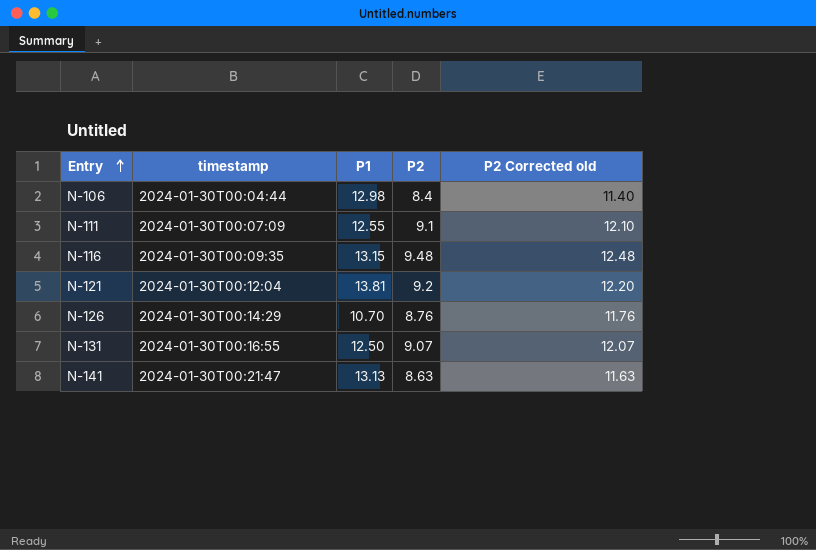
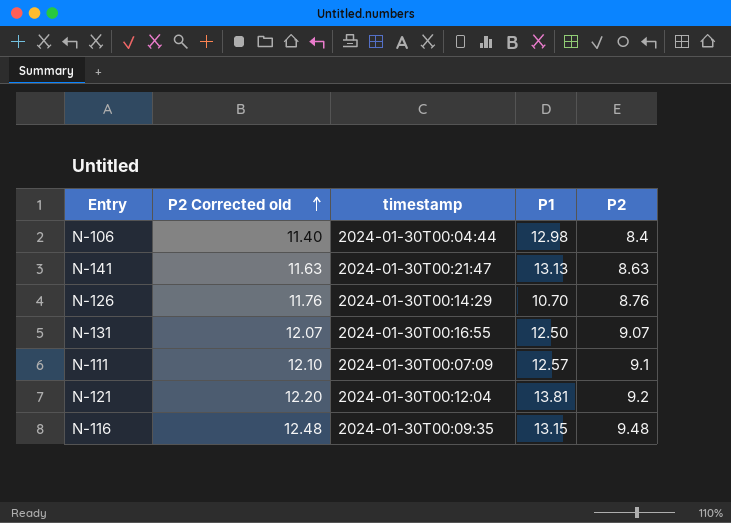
row order: Entry ascending -> P2 Corrected old ascending
column P2 Corrected old | position: 5 -> 2
N-111 | P1: 12.55 -> 12.57

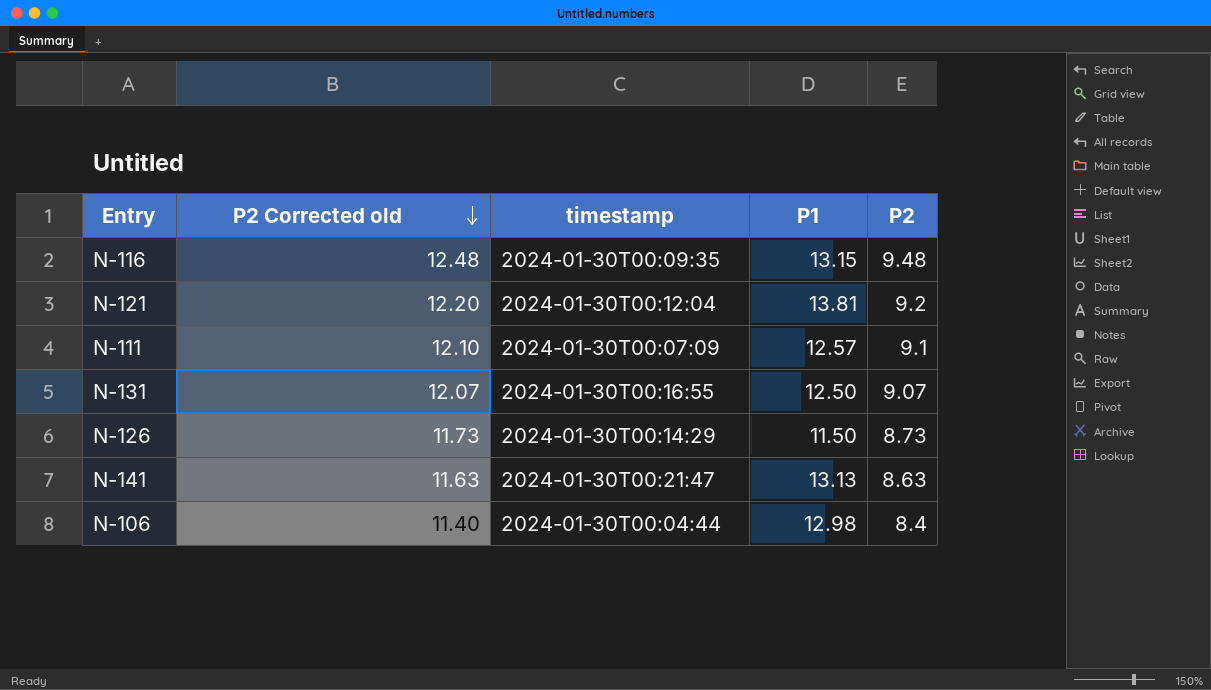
row order: P2 Corrected old ascending -> P2 Corrected old descending
N-126 | P2 Corrected old: 11.76 -> 11.73
N-126 | P1: 10.70 -> 11.50
N-126 | P2: 8.76 -> 8.73

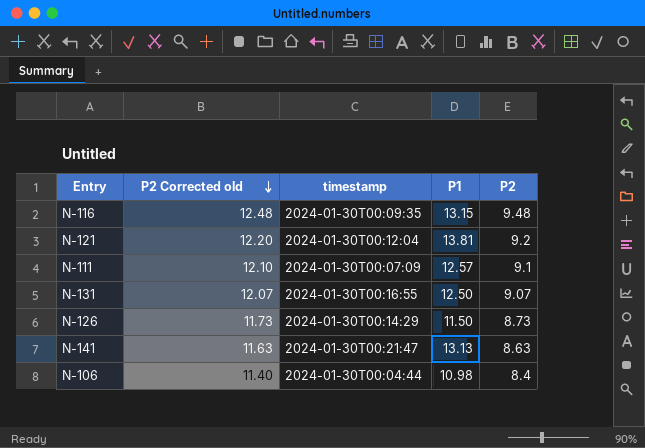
N-106 | P1: 12.98 -> 10.98

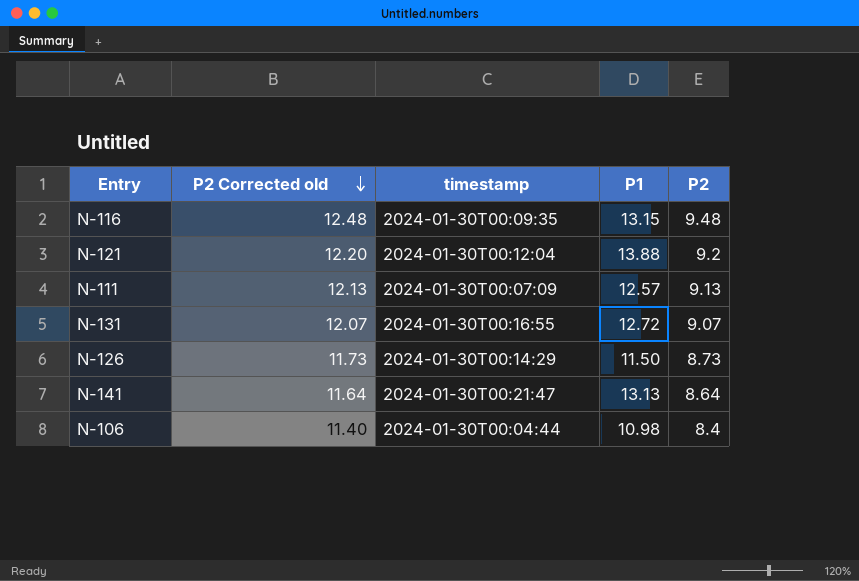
N-121 | P1: 13.81 -> 13.88
N-111 | P2 Corrected old: 12.10 -> 12.13
N-111 | P2: 9.1 -> 9.13
N-131 | P1: 12.50 -> 12.72
N-141 | P2 Corrected old: 11.63 -> 11.64
N-141 | P2: 8.63 -> 8.64

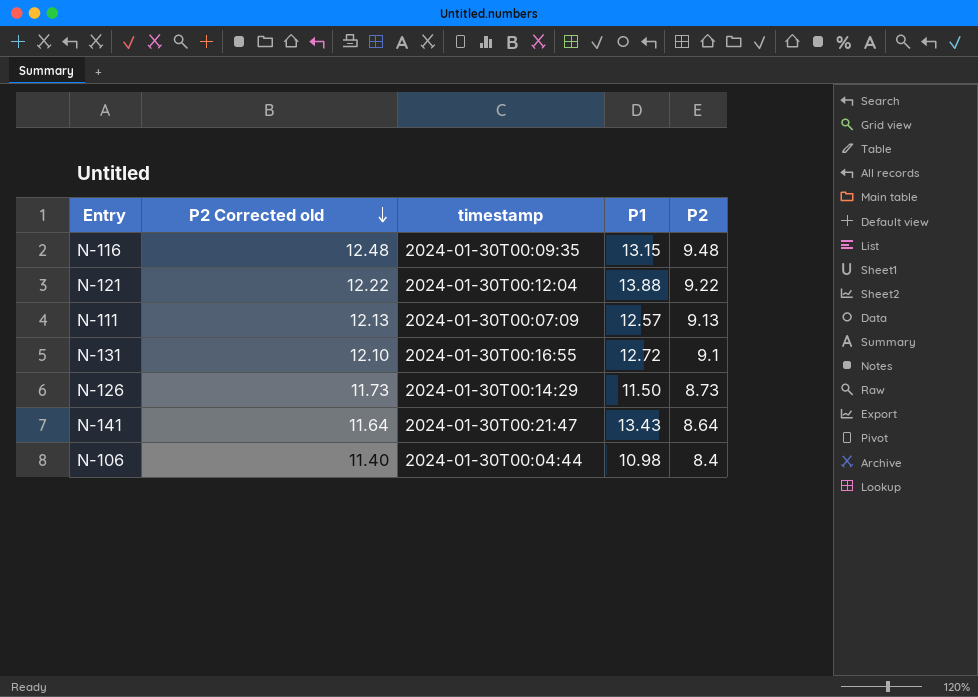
N-121 | P2 Corrected old: 12.20 -> 12.22
N-121 | P2: 9.2 -> 9.22
N-131 | P2 Corrected old: 12.07 -> 12.10
N-131 | P2: 9.07 -> 9.1
N-141 | P1: 13.13 -> 13.43

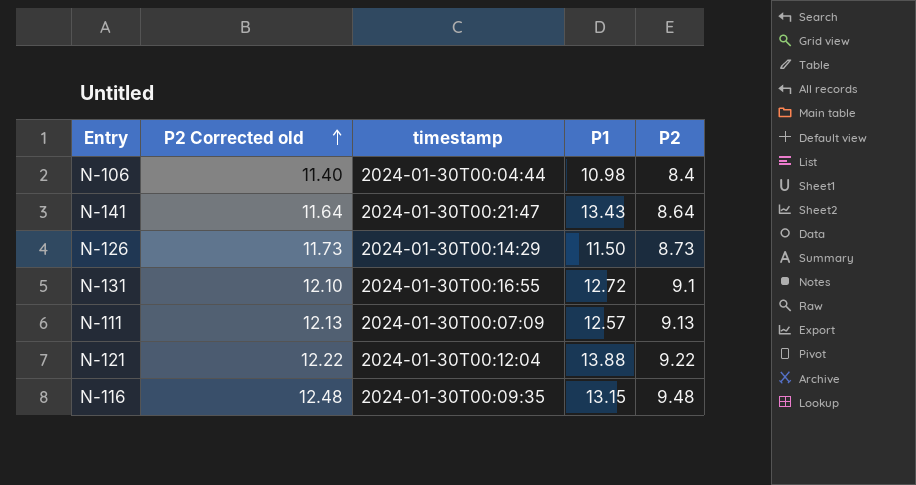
row order: P2 Corrected old descending -> P2 Corrected old ascending

